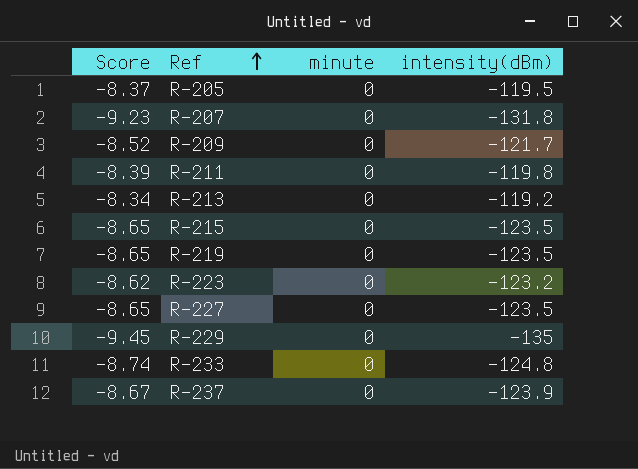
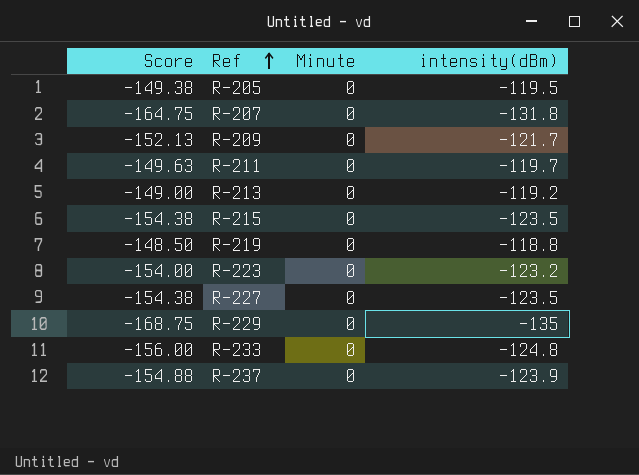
column Score | formula: [intensity(dBm)] * 0.07 -> [intensity(dBm)] * 1.25
column name: minute -> Minute
R-211 | intensity(dBm): -119.8 -> -119.7
R-219 | intensity(dBm): -123.5 -> -118.8

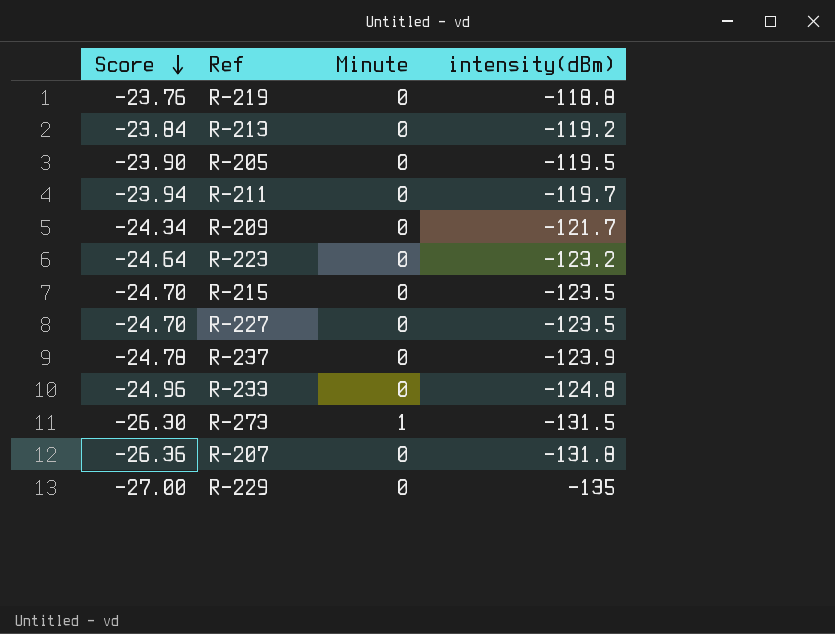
row order: Ref ascending -> Score descending
column Score | formula: [intensity(dBm)] * 1.25 -> [intensity(dBm)] * 0.2
row R-273: none -> -26.30 | 1 | -131.5

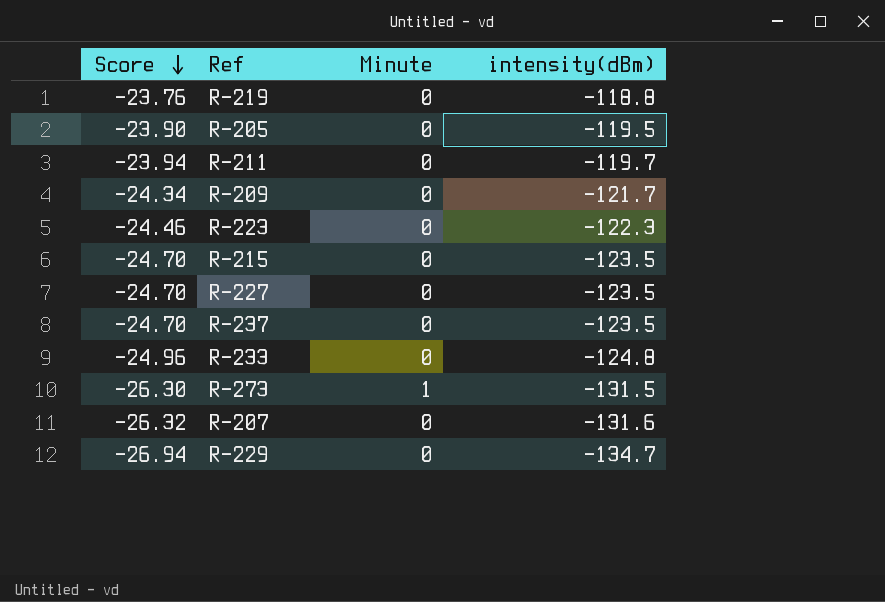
row R-213: -23.84 | 0 | -119.2 -> none
R-223 | Score: -24.64 -> -24.46
R-223 | intensity(dBm): -123.2 -> -122.3
R-237 | Score: -24.78 -> -24.70
R-237 | intensity(dBm): -123.9 -> -123.5
R-207 | Score: -26.36 -> -26.32
R-207 | intensity(dBm): -131.8 -> -131.6
R-229 | Score: -27.00 -> -26.94
R-229 | intensity(dBm): -135 -> -134.7

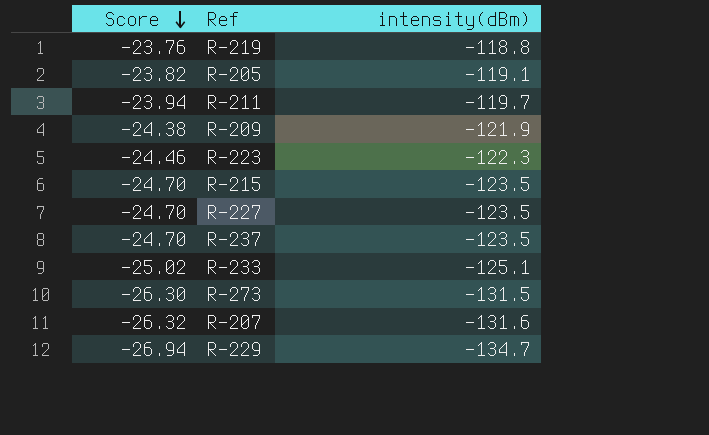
column Minute | position: 3 -> none
R-205 | Score: -23.90 -> -23.82
R-205 | intensity(dBm): -119.5 -> -119.1
R-209 | Score: -24.34 -> -24.38
R-209 | intensity(dBm): -121.7 -> -121.9
R-233 | Score: -24.96 -> -25.02
R-233 | intensity(dBm): -124.8 -> -125.1

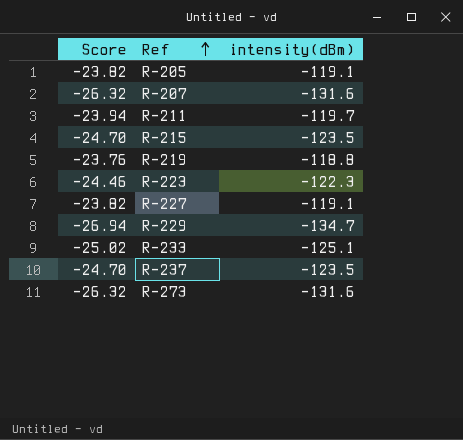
row order: Score descending -> Ref ascending
row R-209: -24.38 | -121.9 -> none
R-227 | Score: -24.70 -> -23.82
R-227 | intensity(dBm): -123.5 -> -119.1
R-273 | Score: -26.30 -> -26.32
R-273 | intensity(dBm): -131.5 -> -131.6

